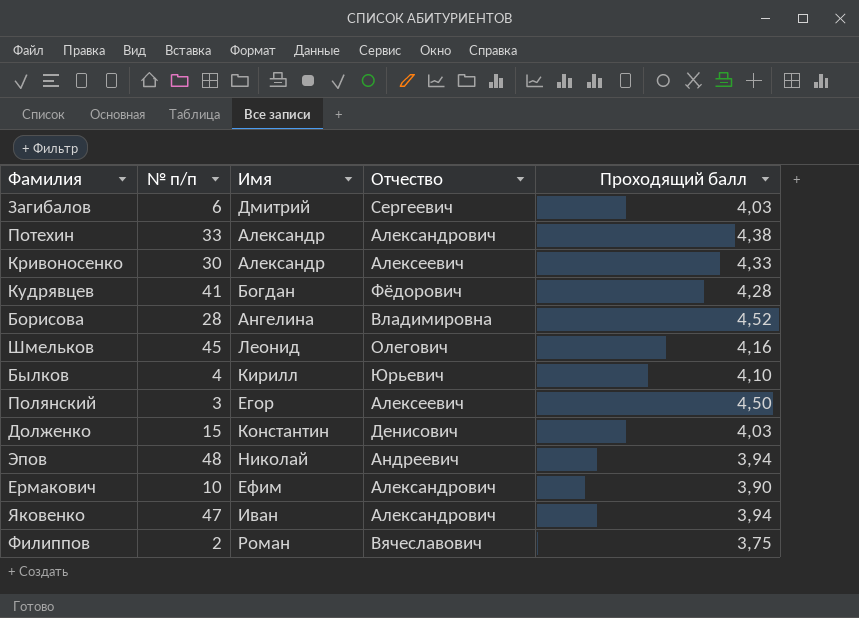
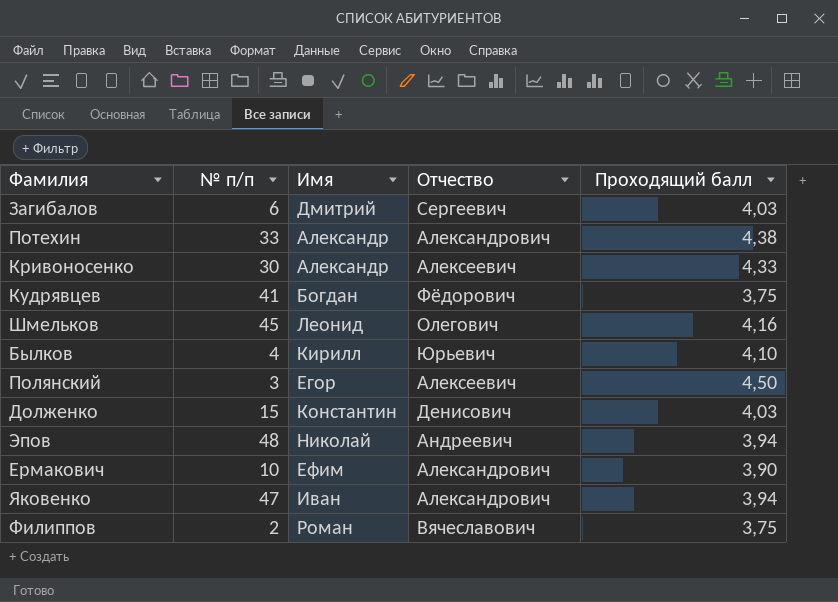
row Борисова: 28 | Ангелина | Владимировна | 4,52 -> none
Кудрявцев | Проходящий балл: 4,28 -> 3,75

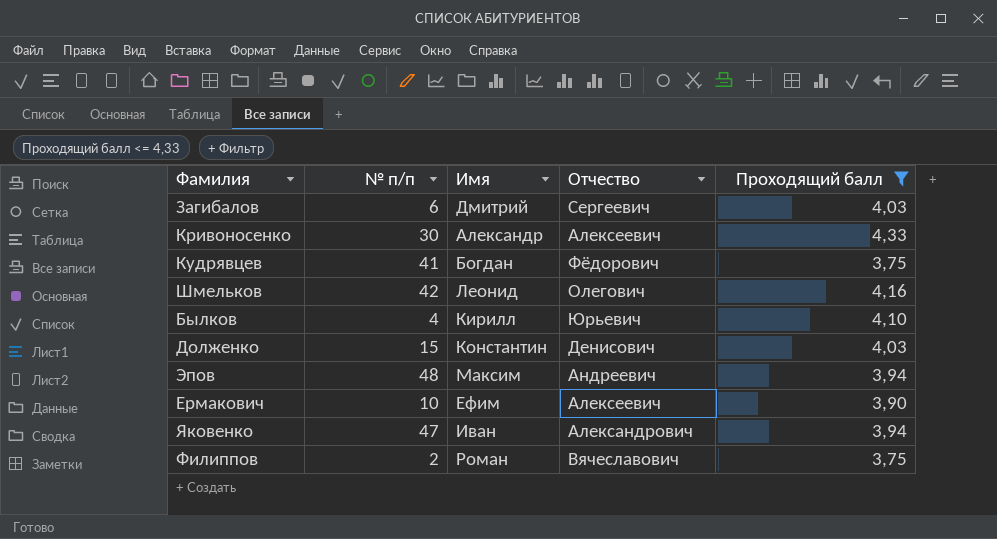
filter: none -> Проходящий балл <= 4,33
Шмельков | № п/п: 45 -> 42
Эпов | Имя: Николай -> Максим
Ермакович | Отчество: Александрович -> Алексеевич

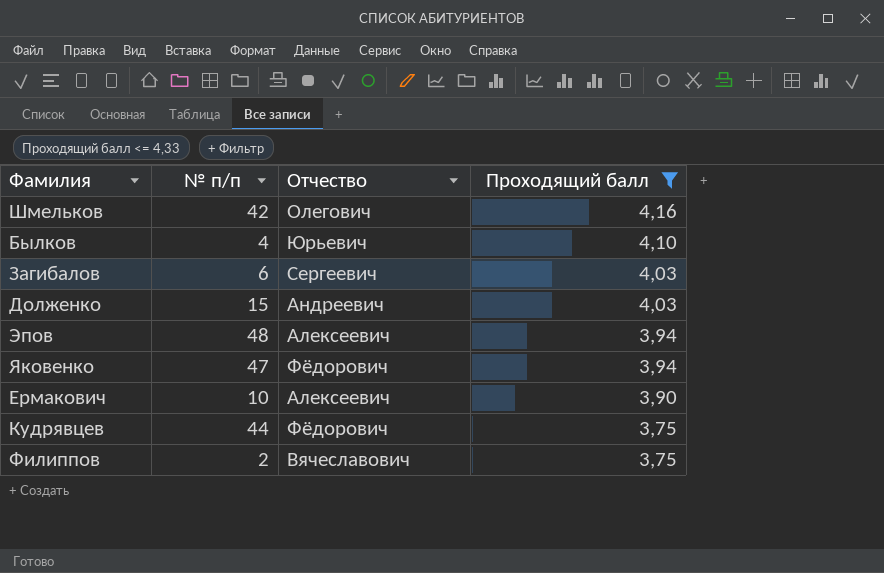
row order: none -> Проходящий балл descending
column Имя | position: 3 -> none
row Кривоносенко: 30 | Александр | Алексеевич | 4,33 -> none
Долженко | Отчество: Денисович -> Андреевич
Эпов | Отчество: Андреевич -> Алексеевич
Яковенко | Отчество: Александрович -> Фёдорович
Кудрявцев | № п/п: 41 -> 44

